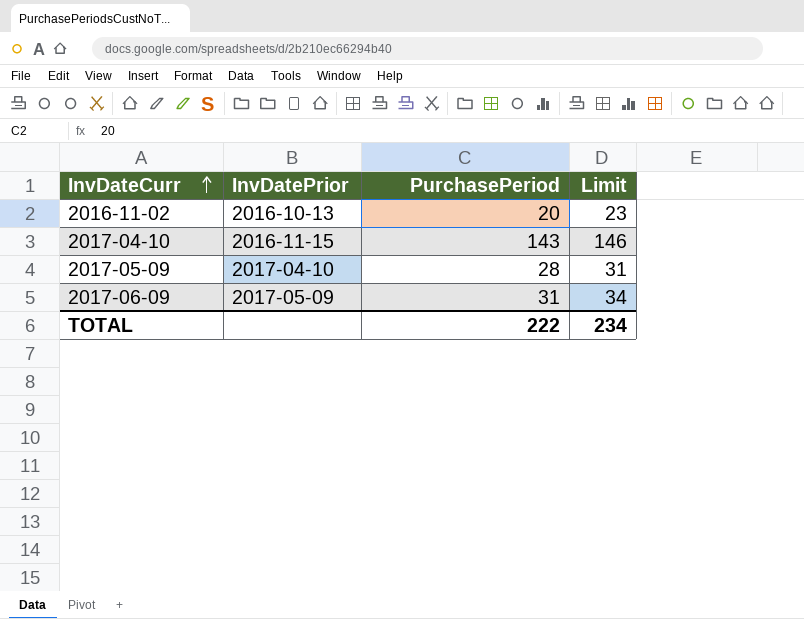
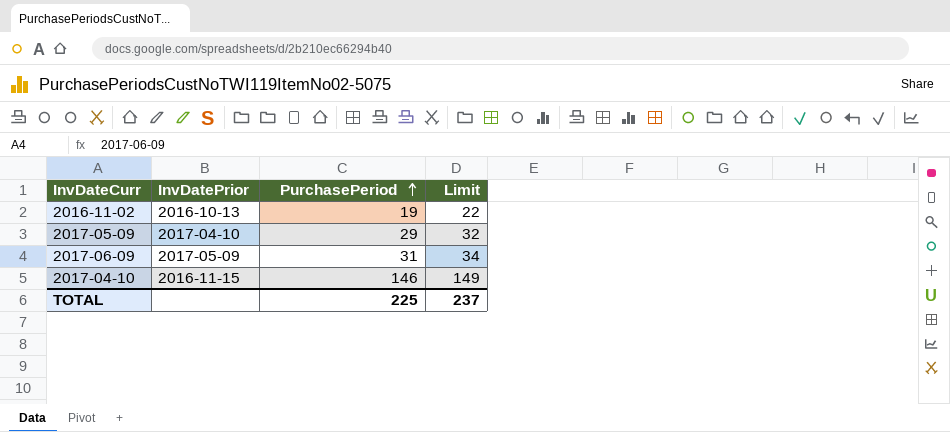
row order: InvDateCurr ascending -> PurchasePeriod ascending
2016-11-02 | PurchasePeriod: 20 -> 19
2016-11-02 | Limit: 23 -> 22
2017-05-09 | PurchasePeriod: 28 -> 29
2017-05-09 | Limit: 31 -> 32
2017-04-10 | PurchasePeriod: 143 -> 146
2017-04-10 | Limit: 146 -> 149
TOTAL | PurchasePeriod: 222 -> 225
TOTAL | Limit: 234 -> 237

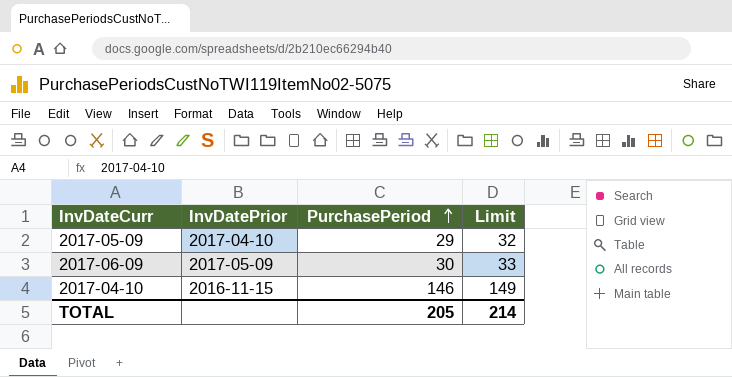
row 2016-11-02: 2016-10-13 | 19 | 22 -> none
2017-06-09 | PurchasePeriod: 31 -> 30
2017-06-09 | Limit: 34 -> 33
TOTAL | PurchasePeriod: 225 -> 205
TOTAL | Limit: 237 -> 214

